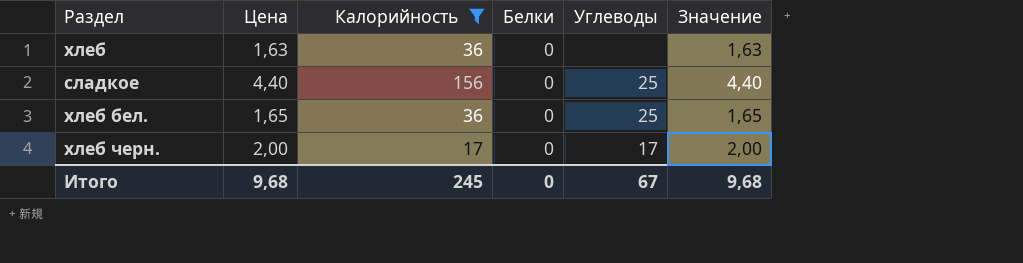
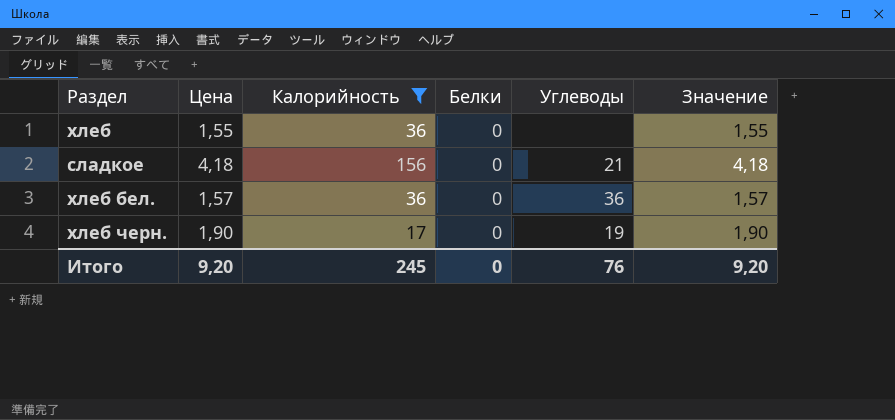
хлеб | Цена: 1,63 -> 1,55
хлеб | Значение: 1,63 -> 1,55
сладкое | Цена: 4,40 -> 4,18
сладкое | Углеводы: 25 -> 21
сладкое | Значение: 4,40 -> 4,18
хлеб бел. | Цена: 1,65 -> 1,57
хлеб бел. | Углеводы: 25 -> 36
хлеб бел. | Значение: 1,65 -> 1,57
хлеб черн. | Цена: 2,00 -> 1,90
хлеб черн. | Углеводы: 17 -> 19
хлеб черн. | Значение: 2,00 -> 1,90
Итого | Цена: 9,68 -> 9,20
Итого | Углеводы: 67 -> 76
Итого | Значение: 9,68 -> 9,20

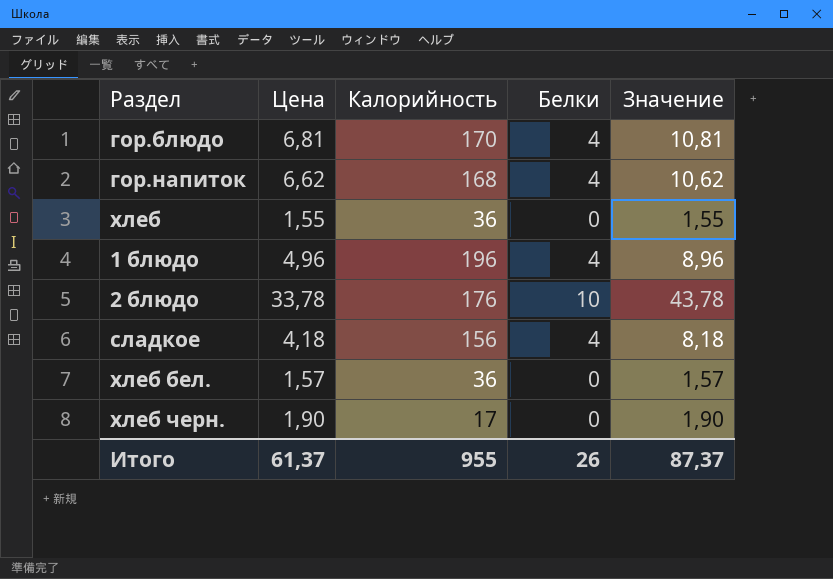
filter: Калорийность <= 156 -> none
column Углеводы | position: 5 -> none
сладкое | Белки: 0 -> 4
сладкое | Значение: 4,18 -> 8,18
Итого | Цена: 9,20 -> 61,37
Итого | Калорийность: 245 -> 955
Итого | Белки: 0 -> 26
Итого | Значение: 9,20 -> 87,37

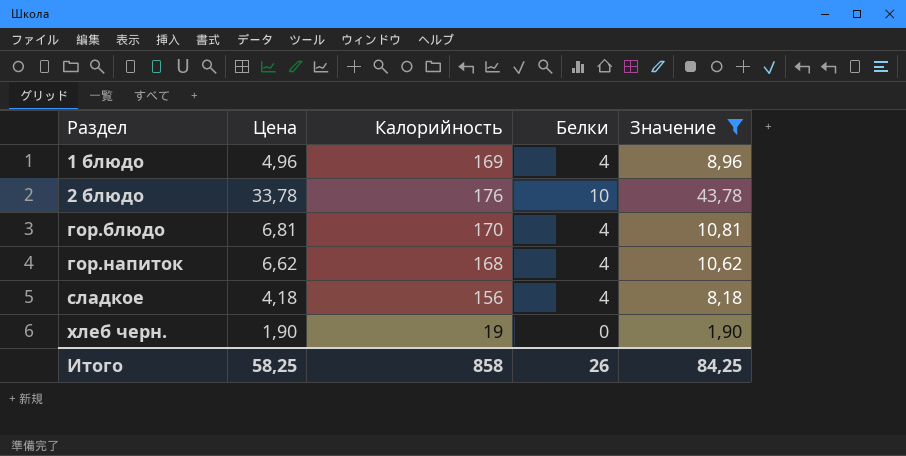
filter: none -> Значение >= 1,90
row order: none -> Раздел ascending
1 блюдо | Калорийность: 196 -> 169
хлеб черн. | Калорийность: 17 -> 19
Итого | Цена: 61,37 -> 58,25
Итого | Калорийность: 955 -> 858
Итого | Значение: 87,37 -> 84,25

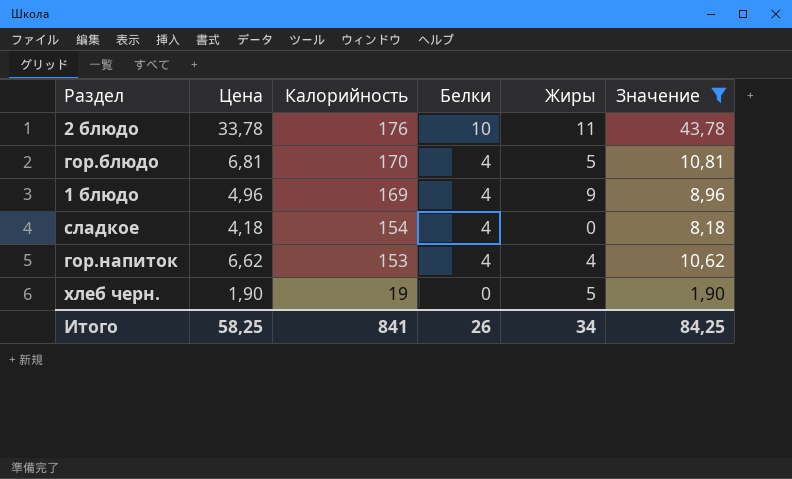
row order: Раздел ascending -> Калорийность descending
column Жиры | position: none -> 5
сладкое | Калорийность: 156 -> 154
гор.напиток | Калорийность: 168 -> 153
Итого | Калорийность: 858 -> 841

